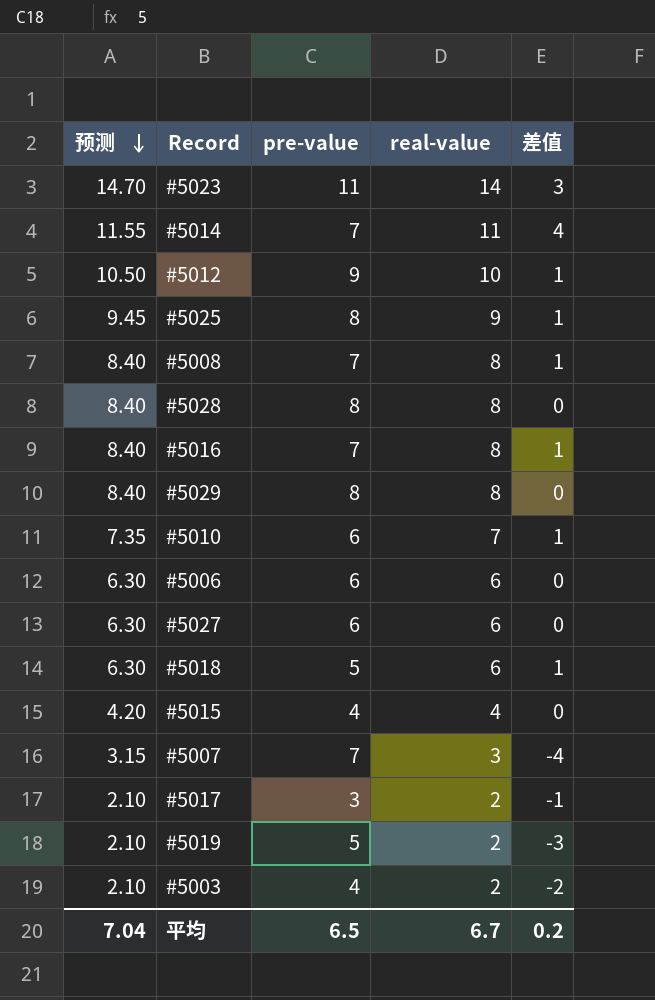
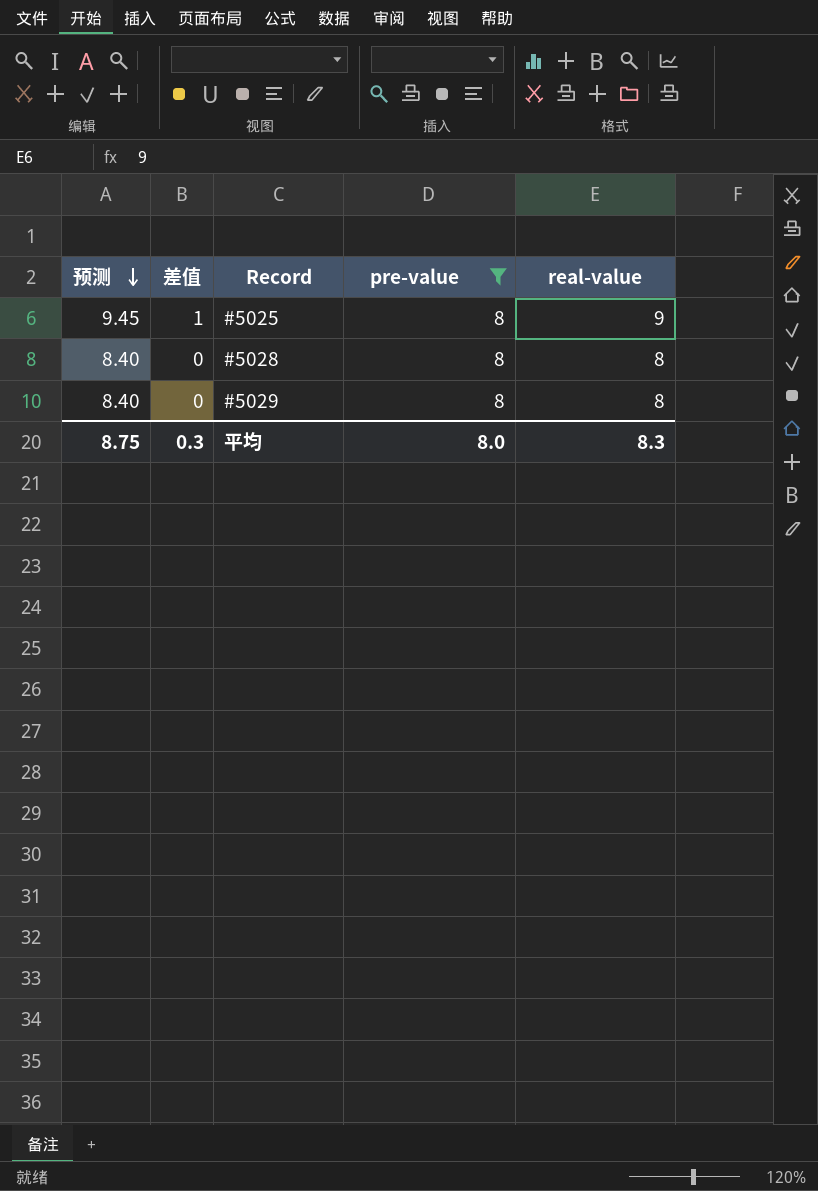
filter: none -> pre-value = 8
column 差值 | position: 5 -> 2
平均 | 预测: 7.04 -> 8.75
平均 | 差值: 0.2 -> 0.3
平均 | pre-value: 6.5 -> 8.0
平均 | real-value: 6.7 -> 8.3

